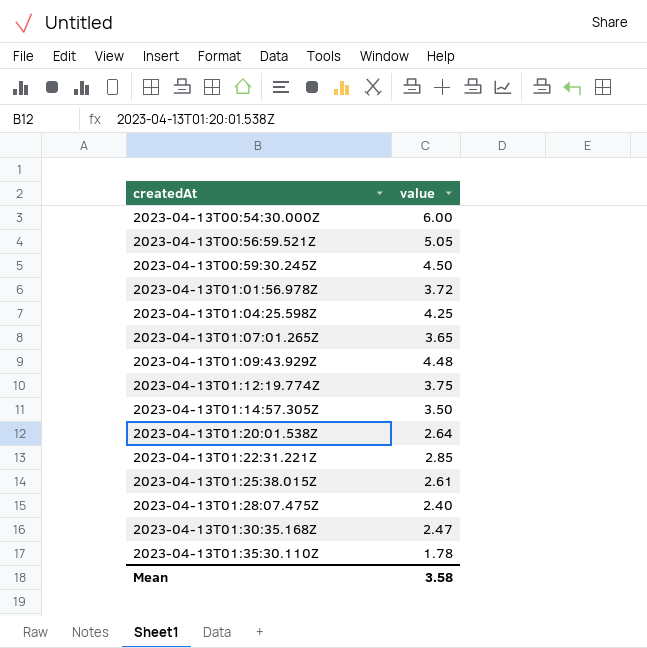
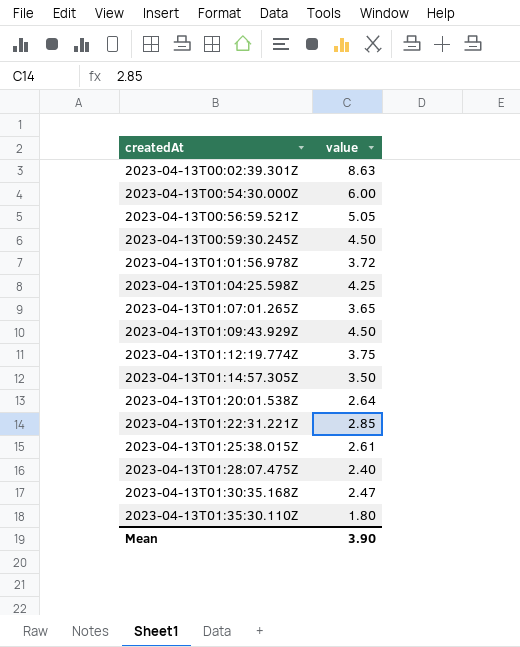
row 2023-04-13T00:02:39.301Z: none -> 8.63
2023-04-13T01:09:43.929Z | value: 4.48 -> 4.50
2023-04-13T01:35:30.110Z | value: 1.78 -> 1.80
Mean | value: 3.58 -> 3.90

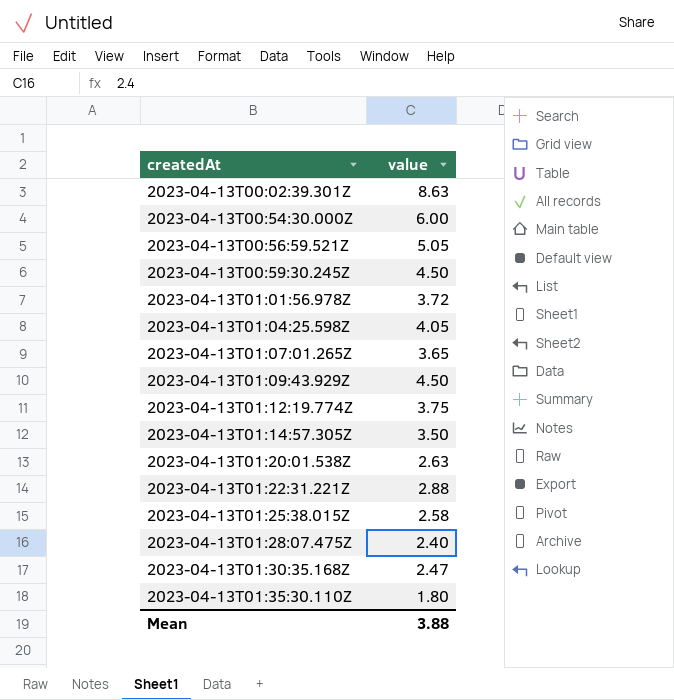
2023-04-13T01:04:25.598Z | value: 4.25 -> 4.05
2023-04-13T01:20:01.538Z | value: 2.64 -> 2.63
2023-04-13T01:22:31.221Z | value: 2.85 -> 2.88
2023-04-13T01:25:38.015Z | value: 2.61 -> 2.58
Mean | value: 3.90 -> 3.88

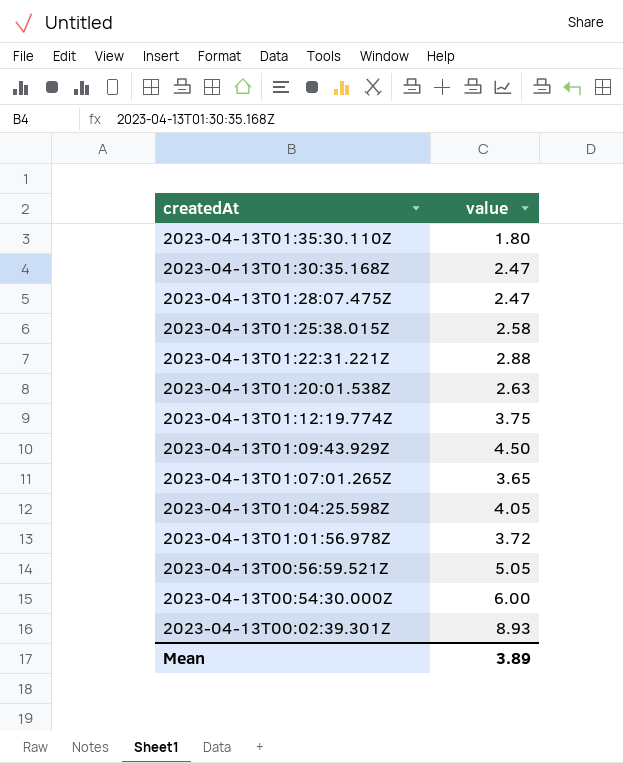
row order: createdAt ascending -> createdAt descending
row 2023-04-13T00:59:30.245Z: 4.50 -> none
row 2023-04-13T01:14:57.305Z: 3.50 -> none
2023-04-13T01:28:07.475Z | value: 2.40 -> 2.47
2023-04-13T00:02:39.301Z | value: 8.63 -> 8.93
Mean | value: 3.88 -> 3.89

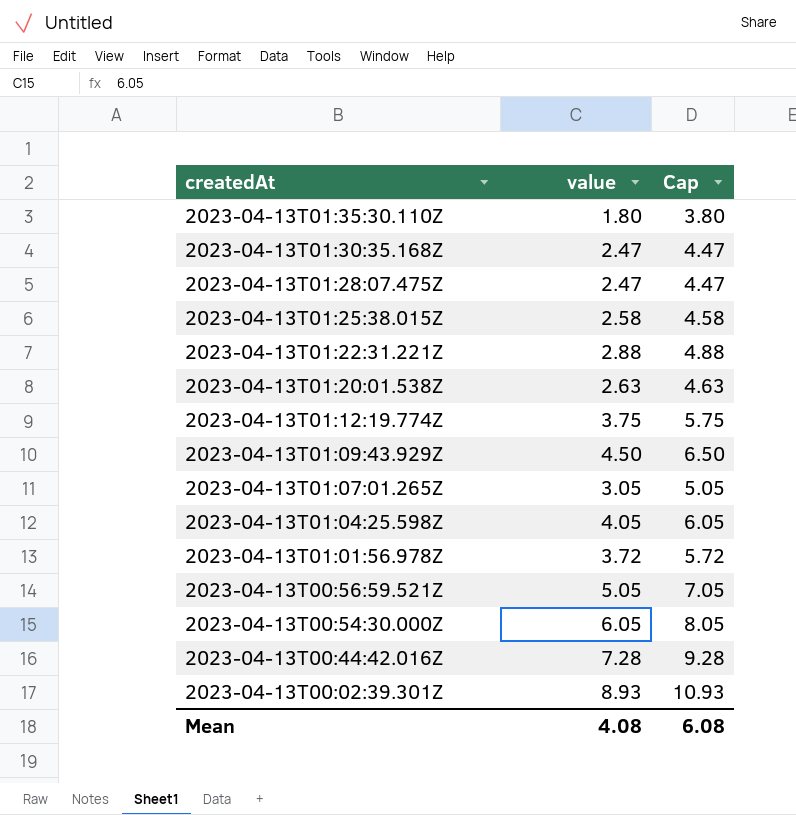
column Cap | formula: none -> [value] + 2
2023-04-13T01:07:01.265Z | value: 3.65 -> 3.05
2023-04-13T00:54:30.000Z | value: 6.00 -> 6.05
row 2023-04-13T00:44:42.016Z: none -> 7.28 | 9.28
Mean | value: 3.89 -> 4.08

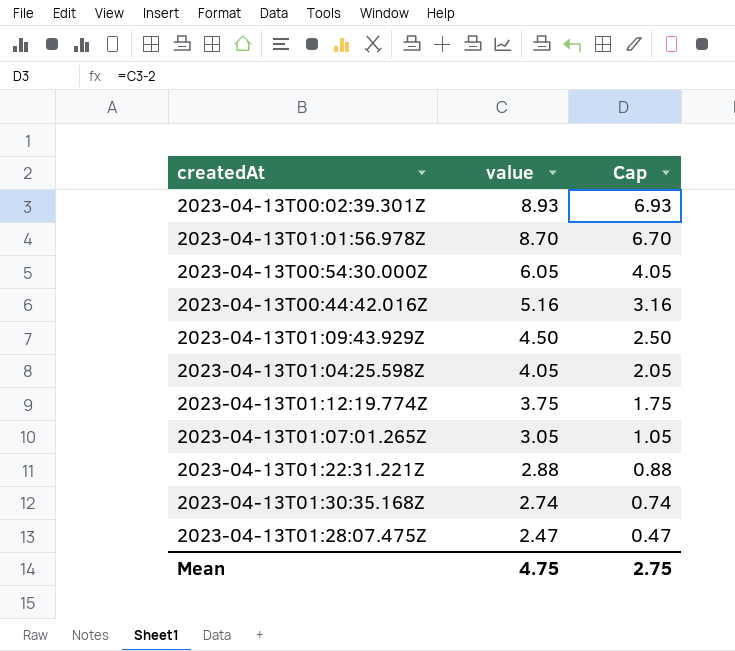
row order: createdAt descending -> value descending
column Cap | formula: [value] + 2 -> [value] - 2
row 2023-04-13T01:35:30.110Z: 1.80 | 3.80 -> none
row 2023-04-13T01:25:38.015Z: 2.58 | 4.58 -> none
row 2023-04-13T01:20:01.538Z: 2.63 | 4.63 -> none
row 2023-04-13T00:56:59.521Z: 5.05 | 7.05 -> none
2023-04-13T01:01:56.978Z | value: 3.72 -> 8.70
2023-04-13T00:44:42.016Z | value: 7.28 -> 5.16
2023-04-13T01:30:35.168Z | value: 2.47 -> 2.74
Mean | value: 4.08 -> 4.75
Mean | Cap: 6.08 -> 2.75

